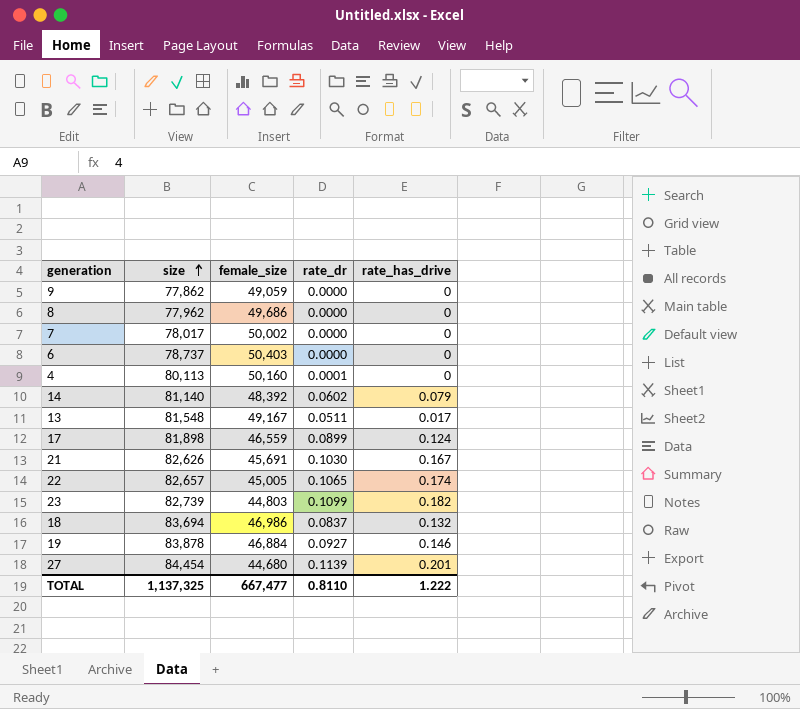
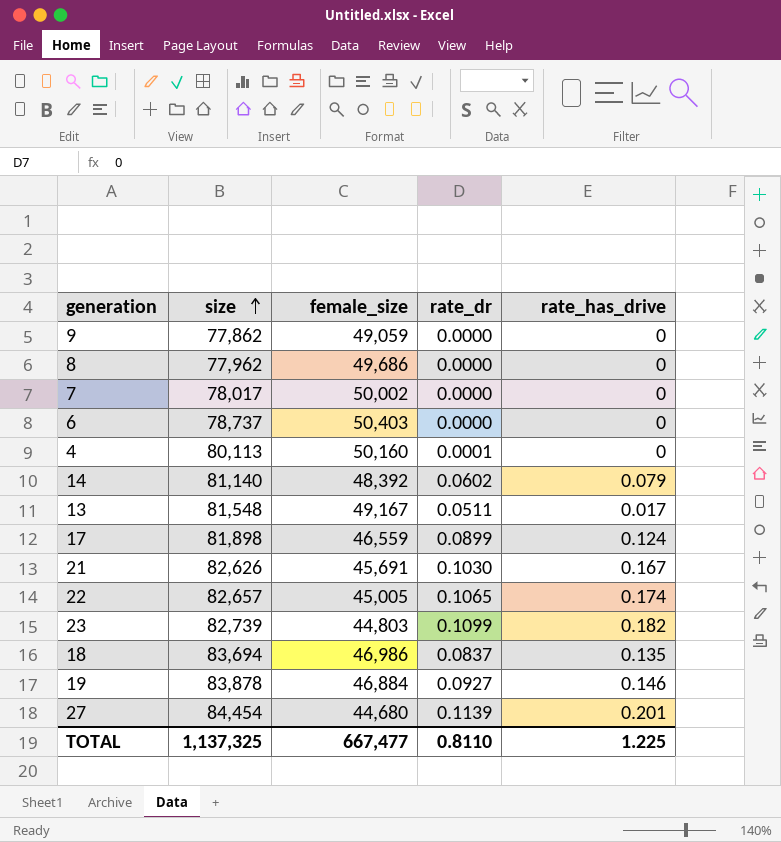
18 | rate_has_drive: 0.132 -> 0.135
TOTAL | rate_has_drive: 1.222 -> 1.225

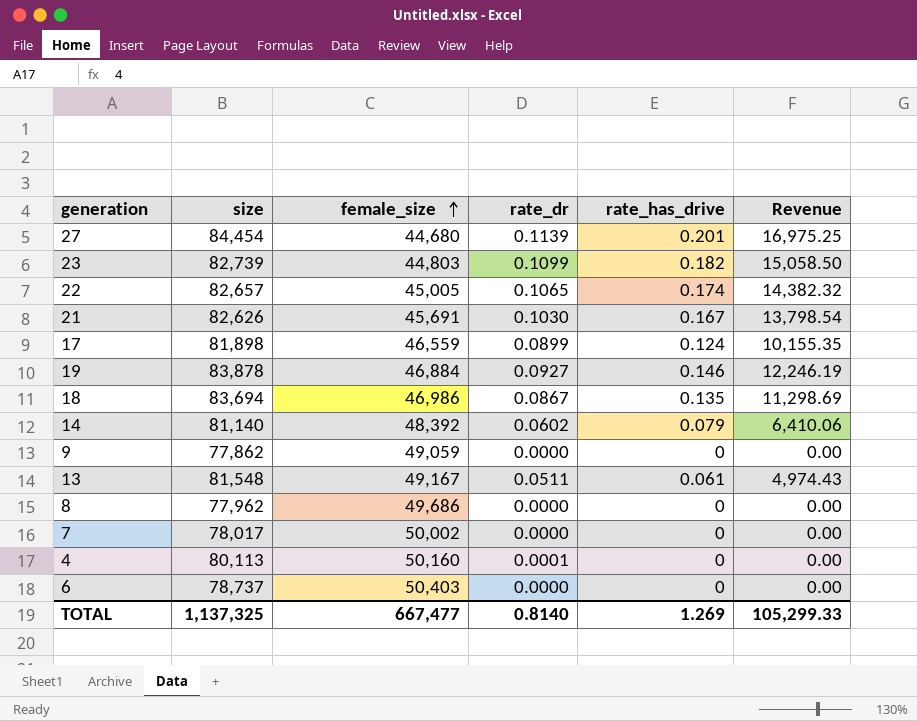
row order: size ascending -> female_size ascending
column Revenue | formula: none -> [size] * [rate_has_drive]
18 | rate_dr: 0.0837 -> 0.0867
13 | rate_has_drive: 0.017 -> 0.061
TOTAL | rate_dr: 0.8110 -> 0.8140
TOTAL | rate_has_drive: 1.225 -> 1.269

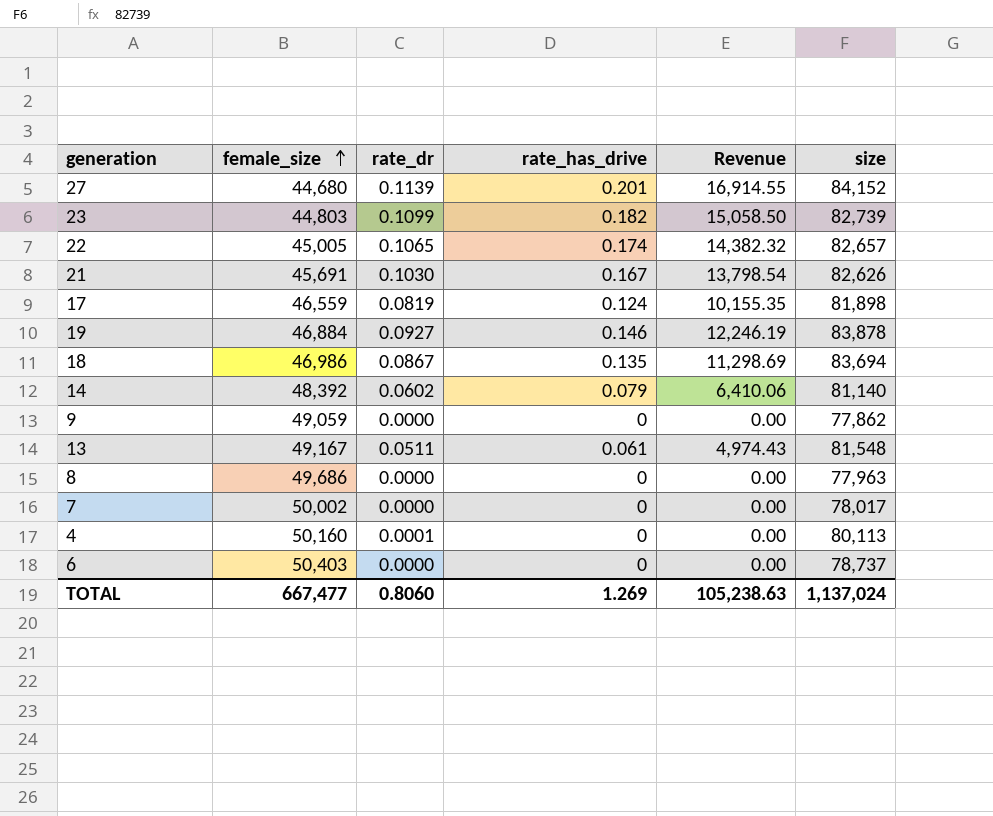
column size | position: 2 -> 6
27 | Revenue: 16,975.25 -> 16,914.55
27 | size: 84,454 -> 84,152
17 | rate_dr: 0.0899 -> 0.0819
8 | size: 77,962 -> 77,963
TOTAL | rate_dr: 0.8140 -> 0.8060
TOTAL | Revenue: 105,299.33 -> 105,238.63
TOTAL | size: 1,137,325 -> 1,137,024

